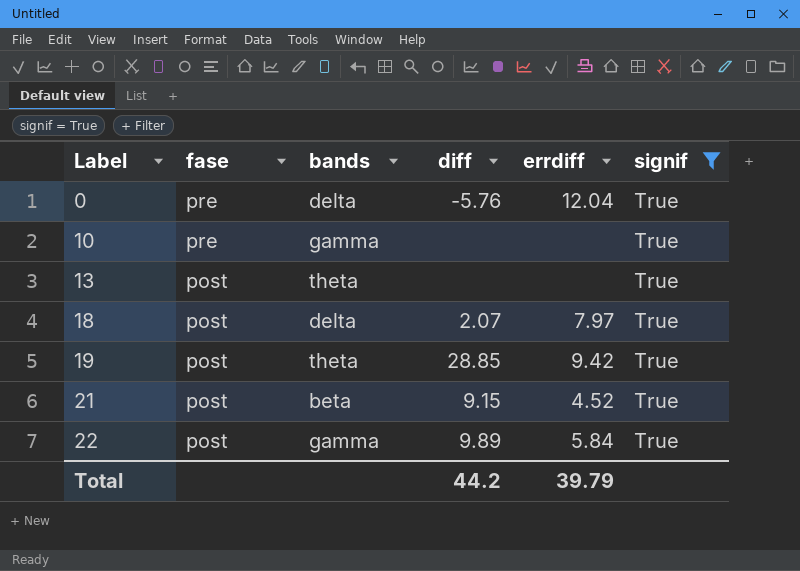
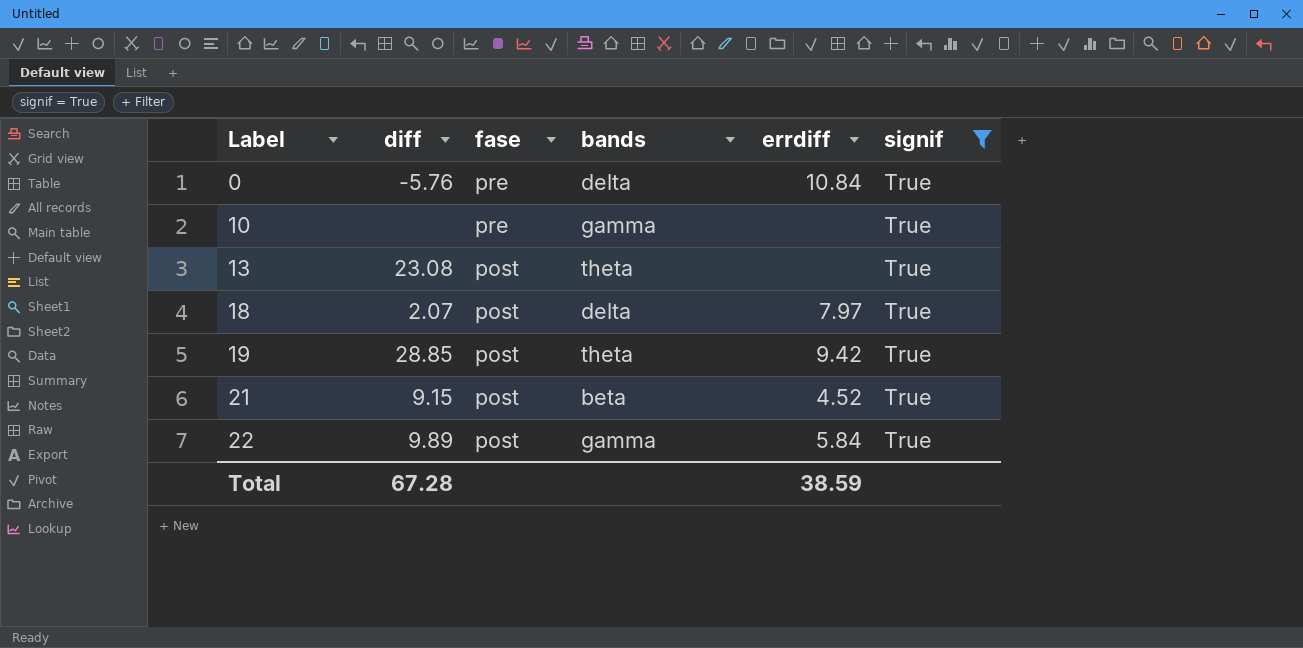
column diff | position: 4 -> 2
0 | errdiff: 12.04 -> 10.84
13 | diff: none -> 23.08
Total | diff: 44.2 -> 67.28
Total | errdiff: 39.79 -> 38.59

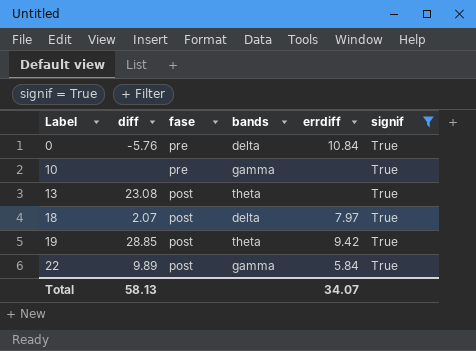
row 21: 9.15 | post | beta | 4.52 | True -> none
Total | diff: 67.28 -> 58.13
Total | errdiff: 38.59 -> 34.07

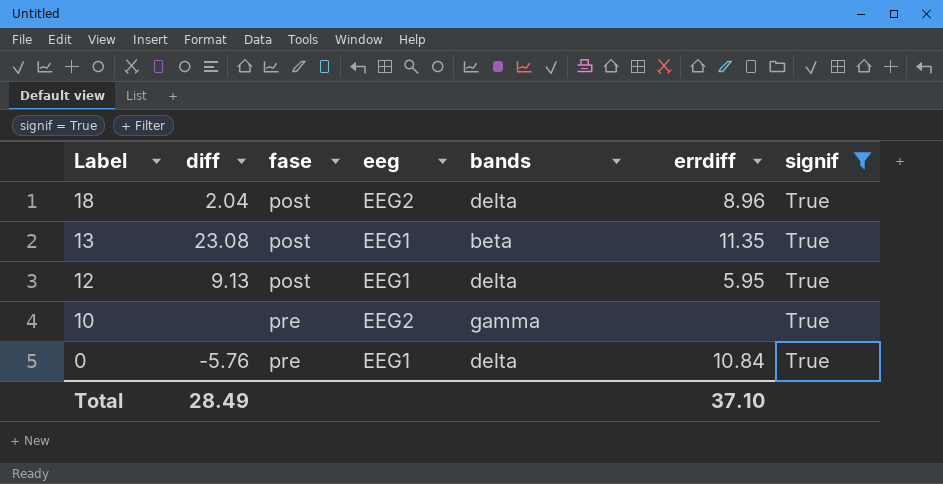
row order: Label ascending -> Label descending
column eeg | position: none -> 4
row 19: 28.85 | post | theta | 9.42 | True -> none
row 22: 9.89 | post | gamma | 5.84 | True -> none
18 | diff: 2.07 -> 2.04
18 | errdiff: 7.97 -> 8.96
13 | bands: theta -> beta
13 | errdiff: none -> 11.35
row 12: none -> 9.13 | post | EEG1 | delta | 5.95 | True
Total | diff: 58.13 -> 28.49
Total | errdiff: 34.07 -> 37.10

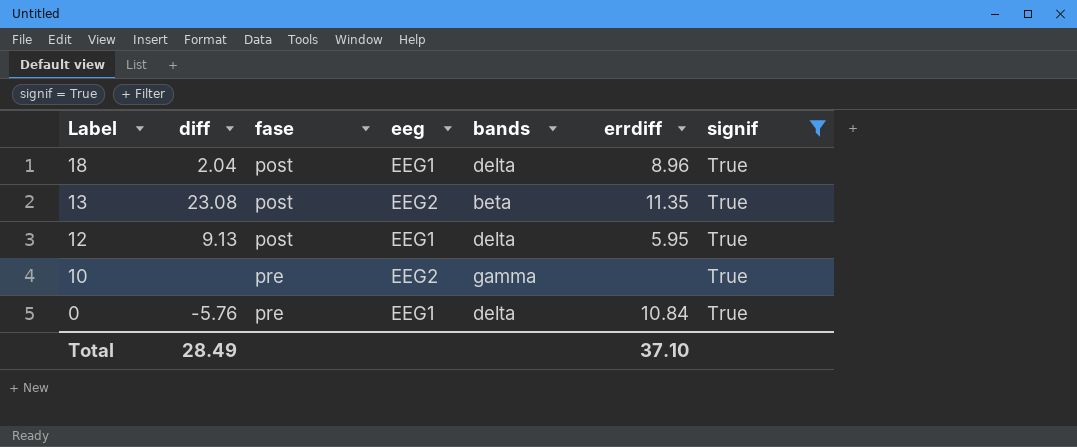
18 | eeg: EEG2 -> EEG1
13 | eeg: EEG1 -> EEG2

